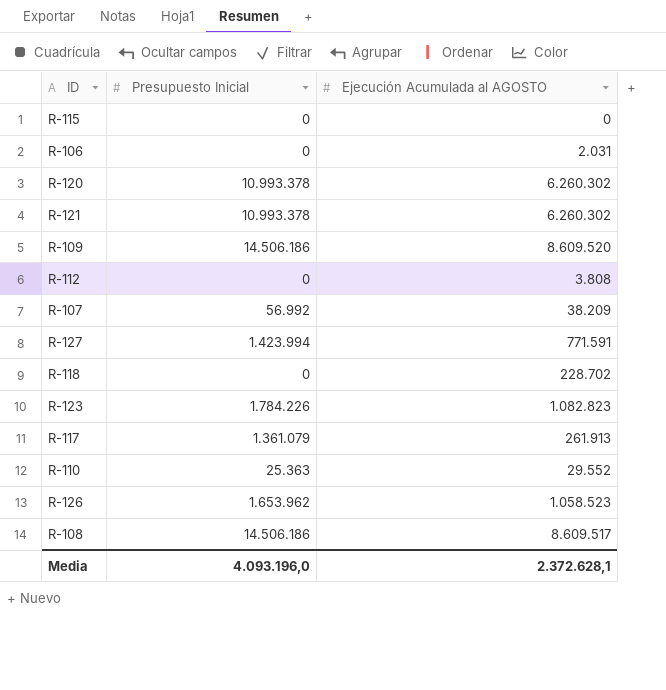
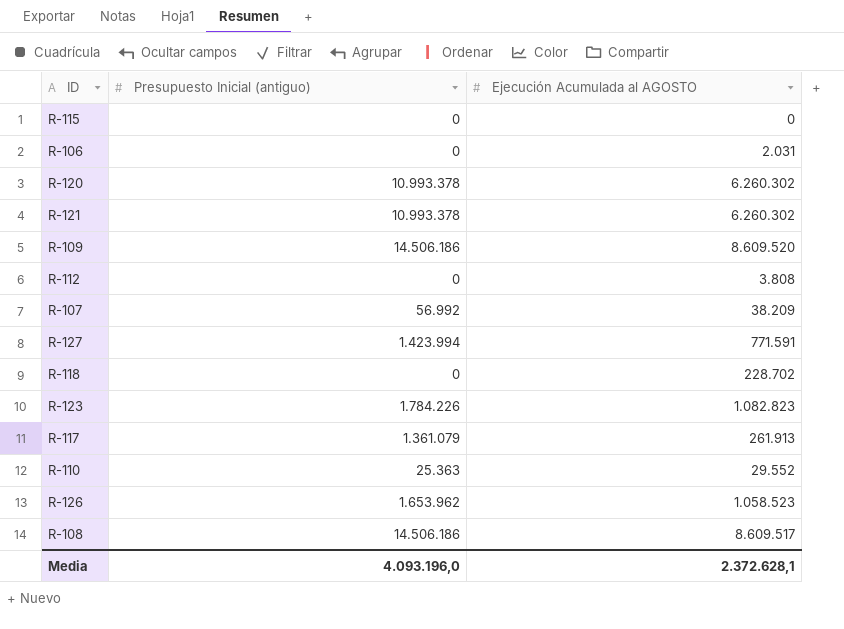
column name: Presupuesto Inicial -> Presupuesto Inicial (antiguo)

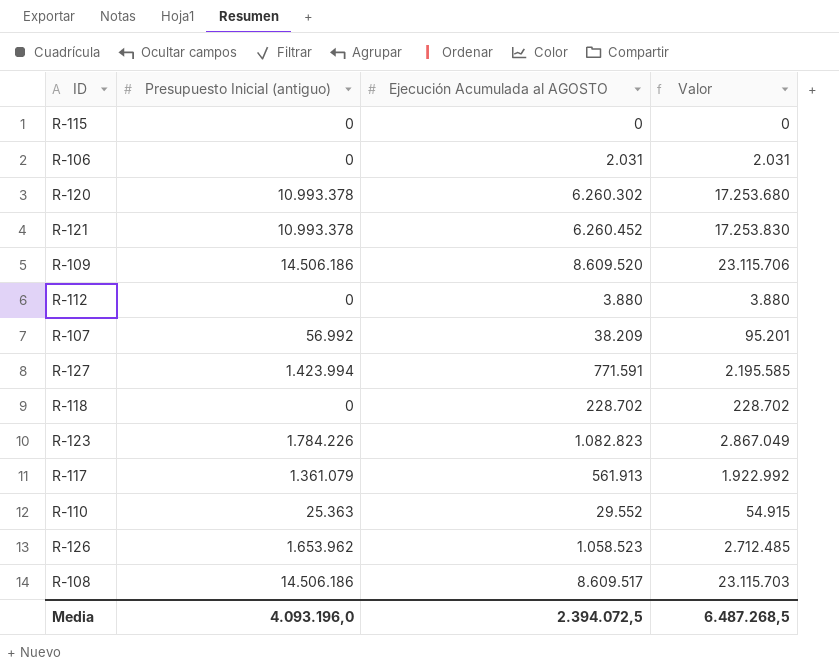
column Valor | formula: none -> [Presupuesto Inicial (antiguo)] + [Ejecución Acumulada al AGOSTO]
R-121 | Ejecución Acumulada al AGOSTO: 6.260.302 -> 6.260.452
R-112 | Ejecución Acumulada al AGOSTO: 3.808 -> 3.880
R-117 | Ejecución Acumulada al AGOSTO: 261.913 -> 561.913
Media | Ejecución Acumulada al AGOSTO: 2.372.628,1 -> 2.394.072,5

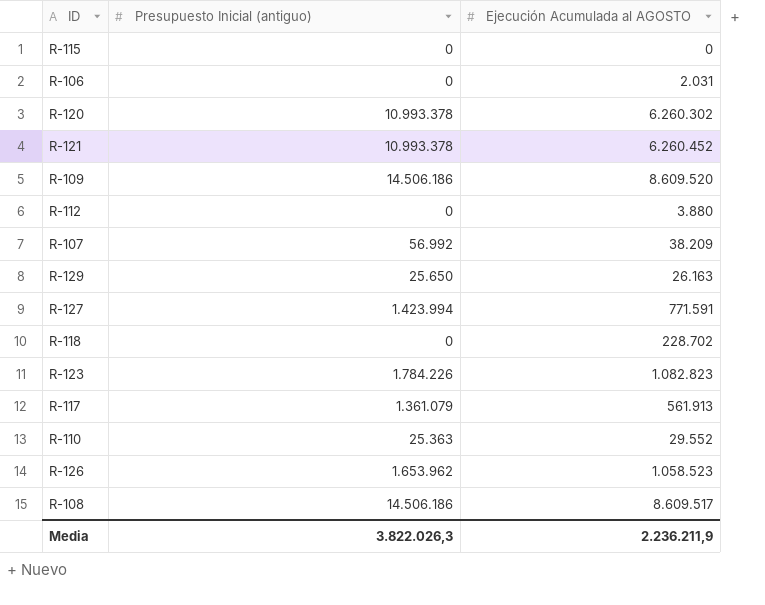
column Valor | formula: [Presupuesto Inicial (antiguo)] + [Ejecución Acumulada al AGOSTO] -> none
row R-129: none -> 25.650 | 26.163
Media | Presupuesto Inicial (antiguo): 4.093.196,0 -> 3.822.026,3
Media | Ejecución Acumulada al AGOSTO: 2.394.072,5 -> 2.236.211,9

